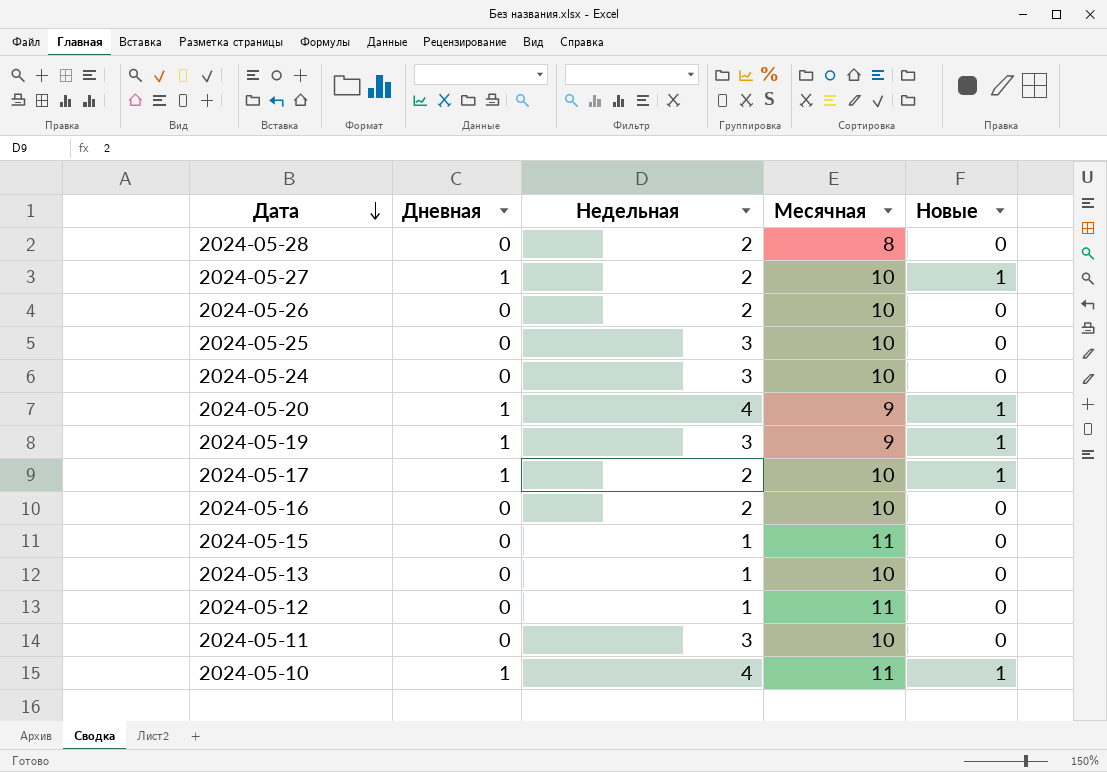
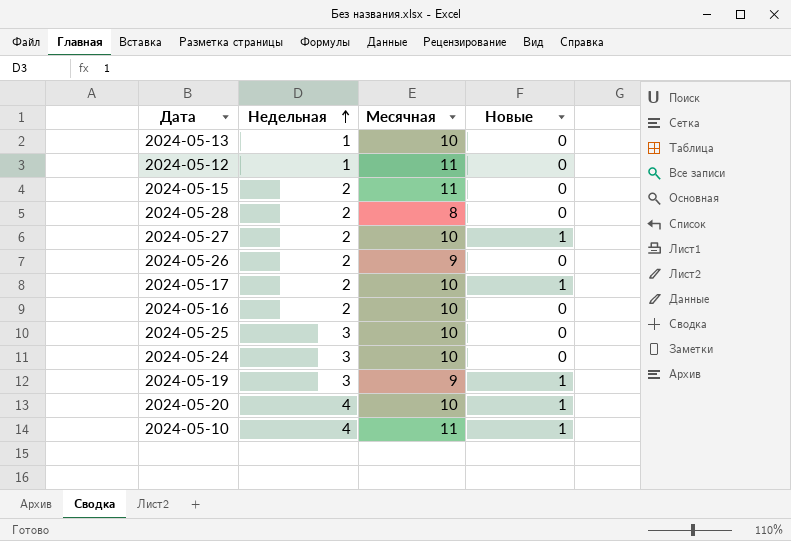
row order: Дата descending -> Недельная ascending
column Дневная | position: 2 -> none
row 2024-05-11: 0 | 3 | 10 | 0 -> none
2024-05-15 | Недельная: 1 -> 2
2024-05-26 | Месячная: 10 -> 9
2024-05-20 | Месячная: 9 -> 10

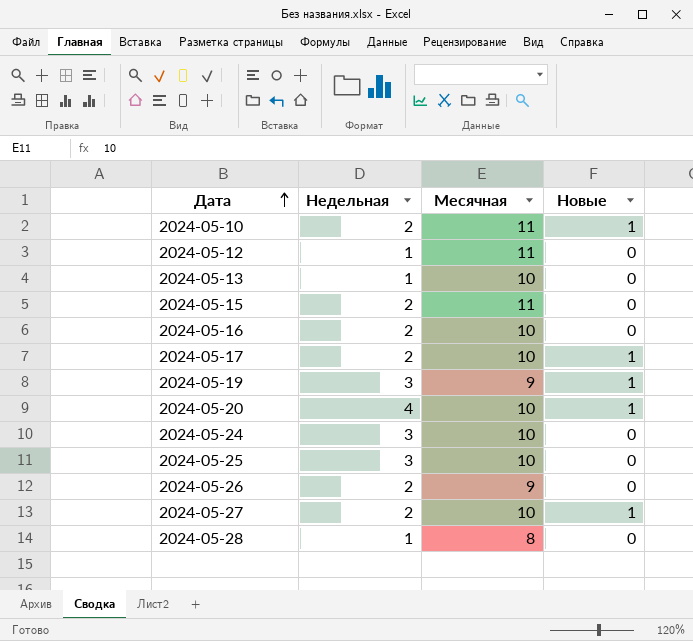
row order: Недельная ascending -> Дата ascending
2024-05-10 | Недельная: 4 -> 2
2024-05-28 | Недельная: 2 -> 1

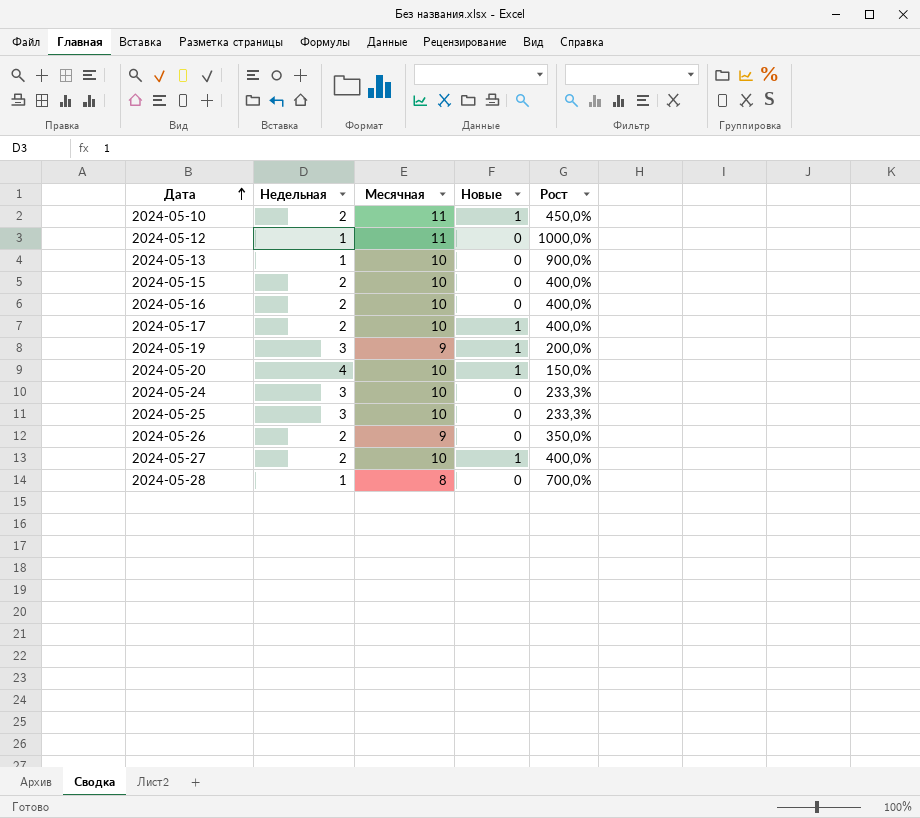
column Рост | formula: none -> ([Месячная] - [Недельная]) / [Недельная]
2024-05-15 | Месячная: 11 -> 10

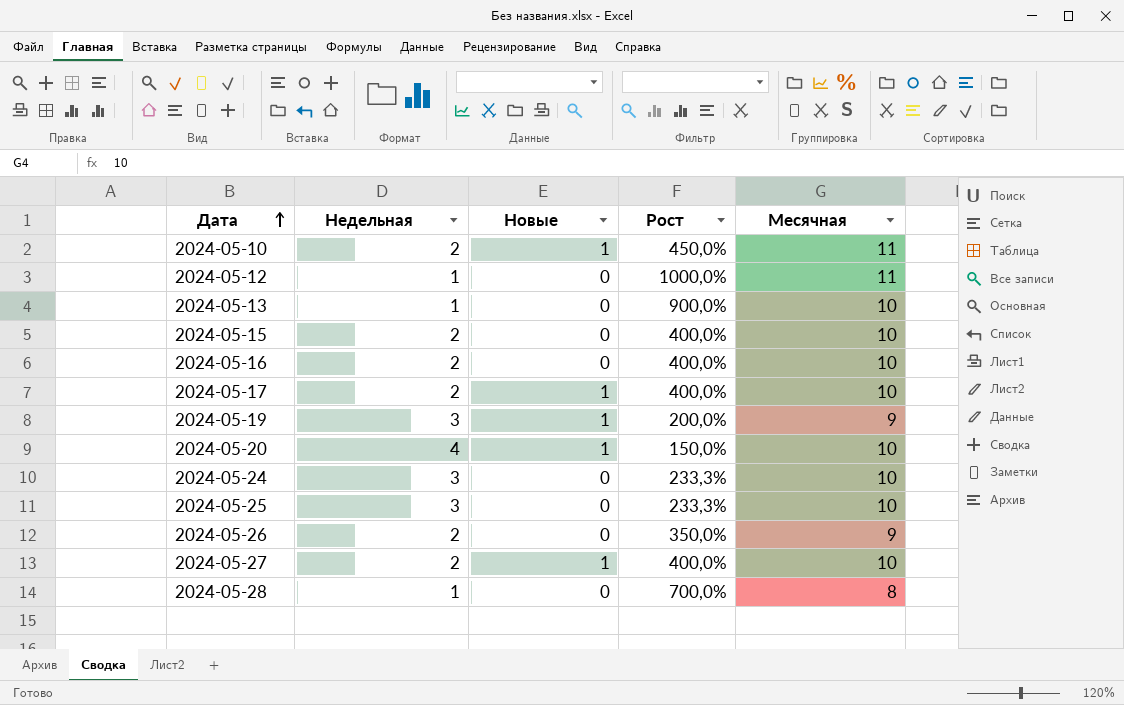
column Месячная | position: 3 -> 5

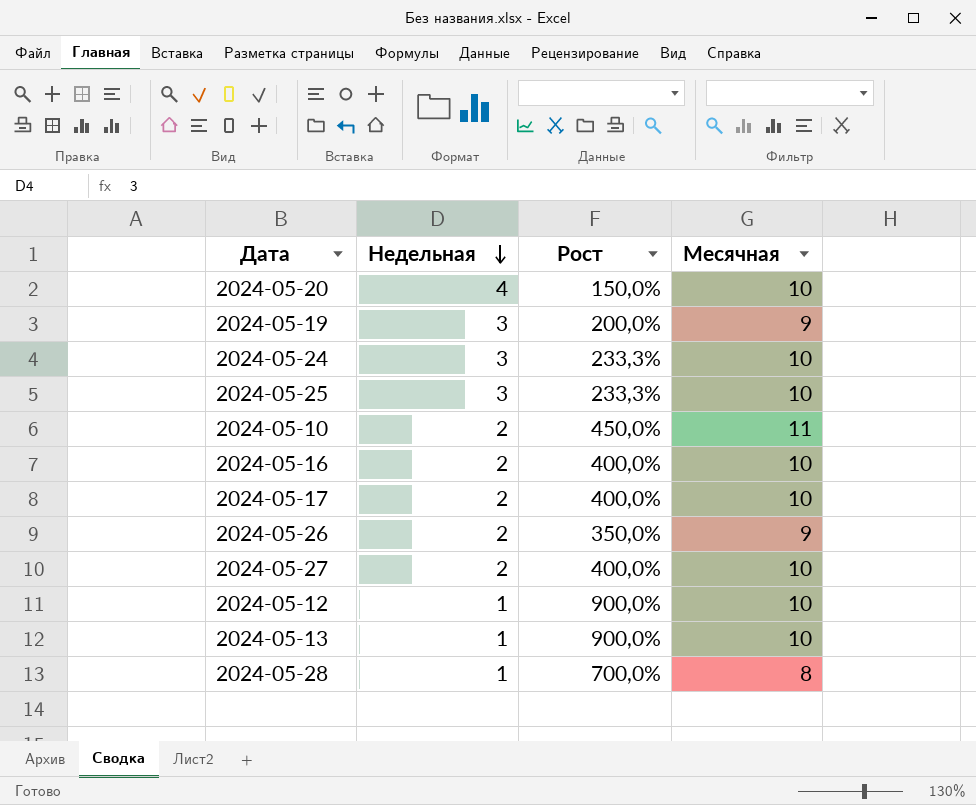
row order: Дата ascending -> Недельная descending
column Новые | position: 3 -> none
row 2024-05-15: 2 | 0 | 400,0% | 10 -> none
2024-05-12 | Рост: 1000,0% -> 900,0%
2024-05-12 | Месячная: 11 -> 10

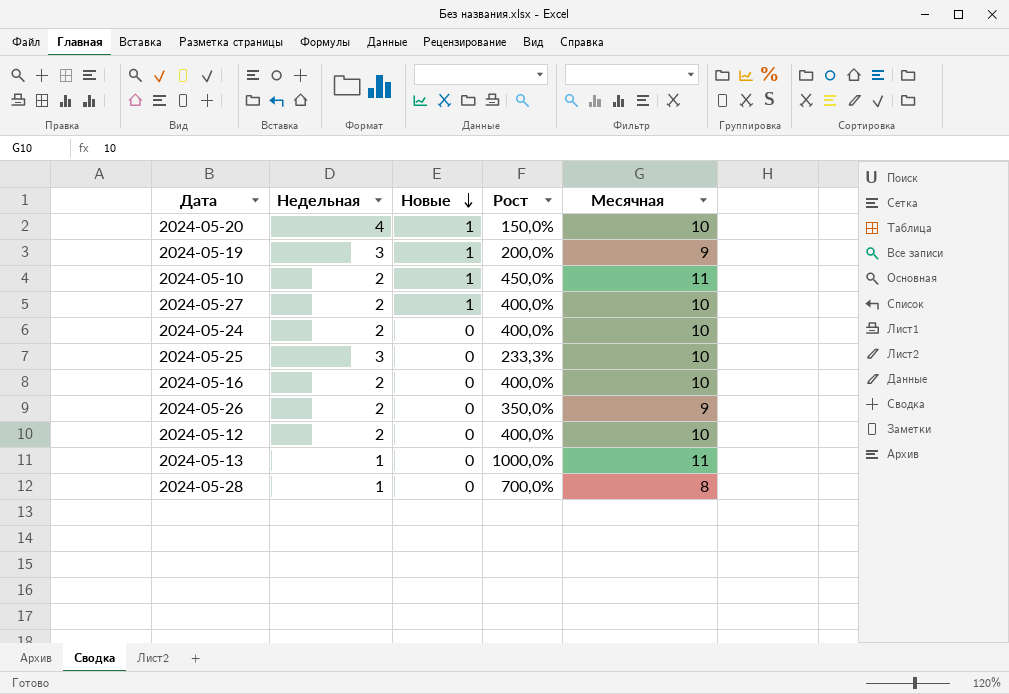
row order: Недельная descending -> Новые descending
column Новые | position: none -> 3
row 2024-05-17: 2 | 400,0% | 10 -> none
2024-05-24 | Недельная: 3 -> 2
2024-05-24 | Рост: 233,3% -> 400,0%
2024-05-12 | Недельная: 1 -> 2
2024-05-12 | Рост: 900,0% -> 400,0%
2024-05-13 | Рост: 900,0% -> 1000,0%
2024-05-13 | Месячная: 10 -> 11

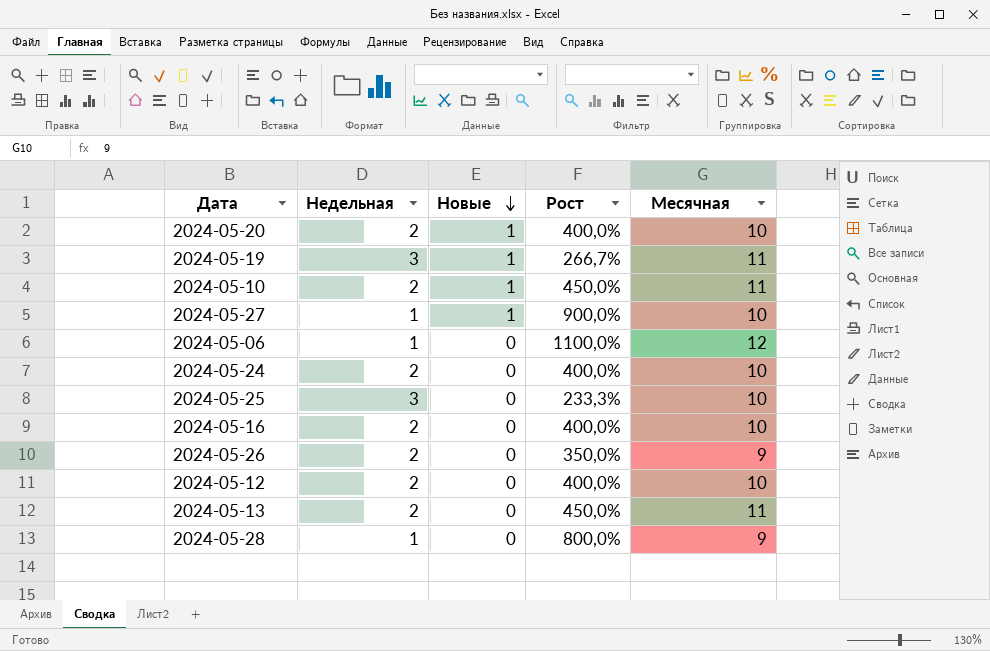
2024-05-20 | Недельная: 4 -> 2
2024-05-20 | Рост: 150,0% -> 400,0%
2024-05-19 | Рост: 200,0% -> 266,7%
2024-05-19 | Месячная: 9 -> 11
2024-05-27 | Недельная: 2 -> 1
2024-05-27 | Рост: 400,0% -> 900,0%
row 2024-05-06: none -> 1 | 0 | 1100,0% | 12
2024-05-13 | Недельная: 1 -> 2
2024-05-13 | Рост: 1000,0% -> 450,0%
2024-05-28 | Рост: 700,0% -> 800,0%
2024-05-28 | Месячная: 8 -> 9

